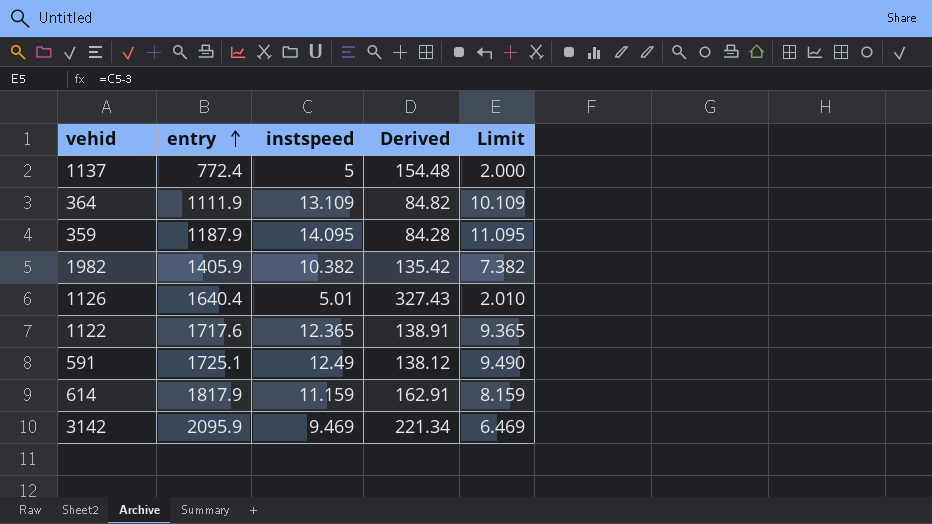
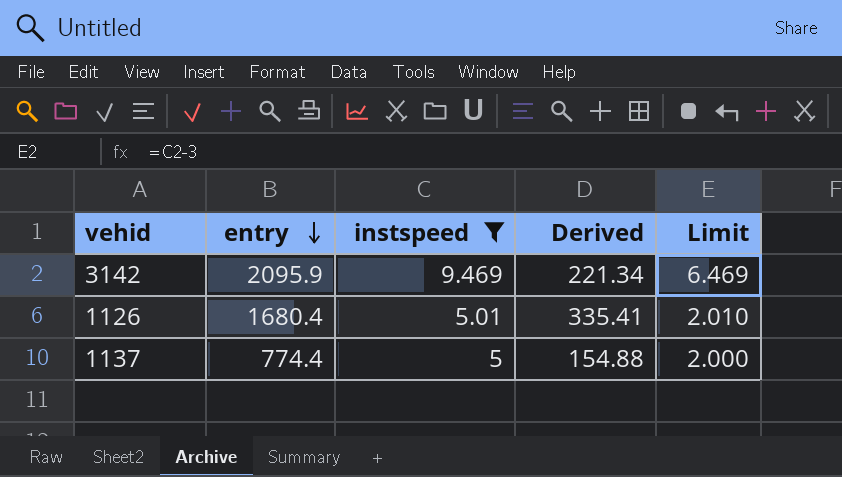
filter: none -> instspeed <= 9.469
row order: entry ascending -> entry descending
1126 | entry: 1640.4 -> 1680.4
1126 | Derived: 327.43 -> 335.41
1137 | entry: 772.4 -> 774.4
1137 | Derived: 154.48 -> 154.88

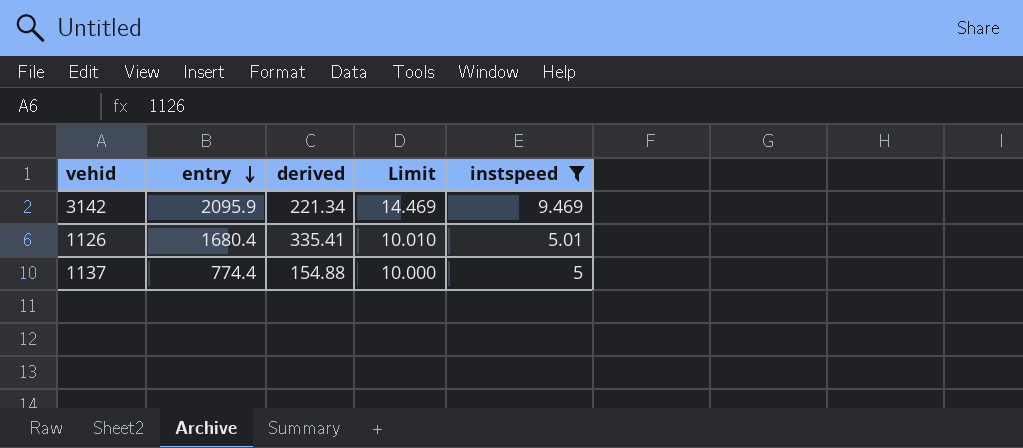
column name: Derived -> derived
column Limit | formula: [instspeed] - 3 -> [instspeed] + 5
column instspeed | position: 3 -> 5

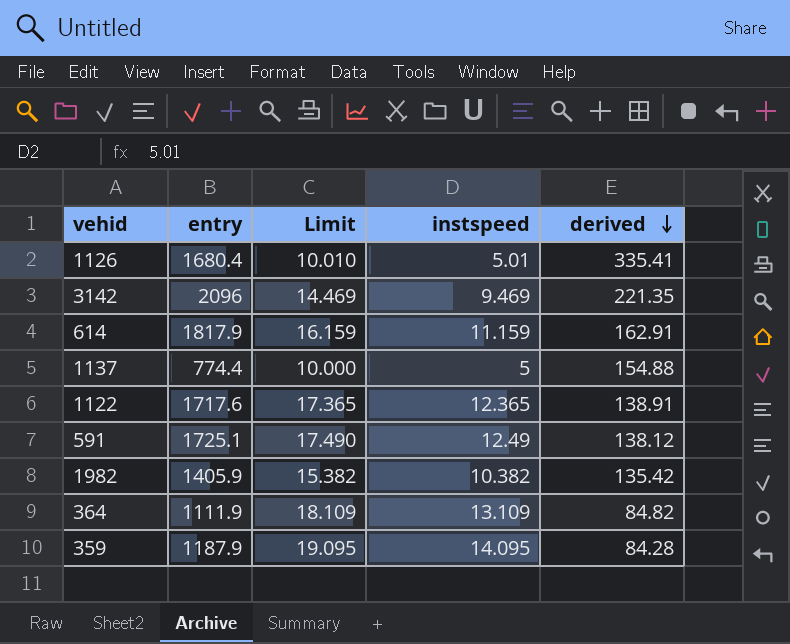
filter: instspeed <= 9.469 -> none
row order: entry descending -> derived descending
column derived | position: 3 -> 5
3142 | entry: 2095.9 -> 2096
3142 | derived: 221.34 -> 221.35

